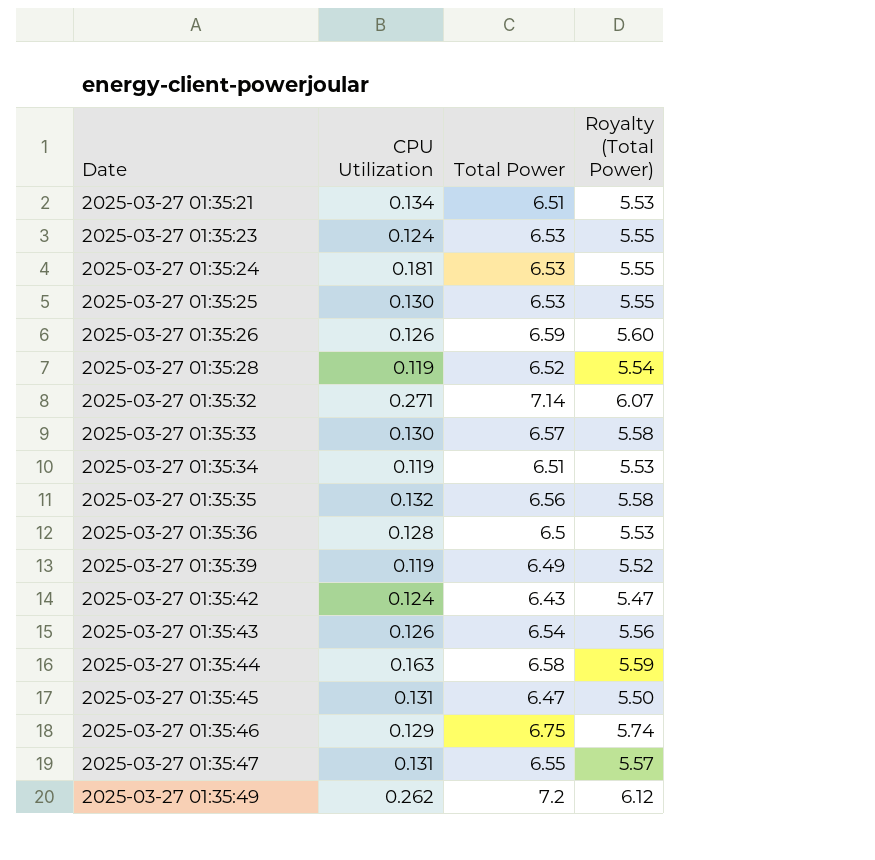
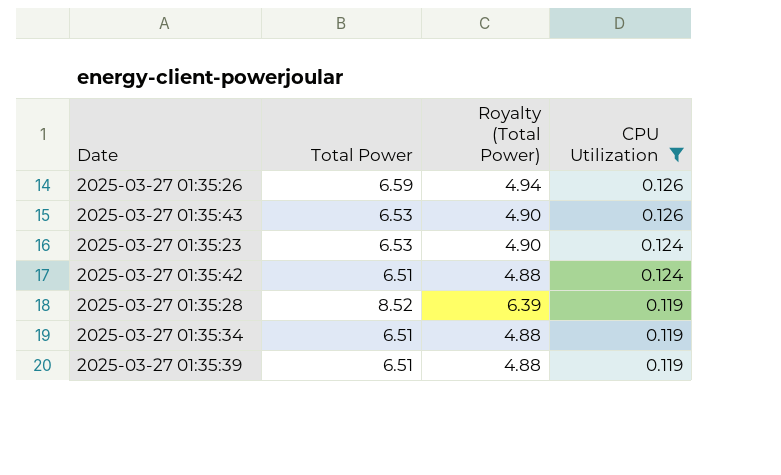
filter: none -> CPU Utilization <= 0.126
row order: Date ascending -> CPU Utilization descending
column Royalty (Total Power) | formula: [Total Power] * 0.85 -> [Total Power] * 0.75
column CPU Utilization | position: 2 -> 4
2025-03-27 01:35:43 | Total Power: 6.54 -> 6.53
2025-03-27 01:35:42 | Total Power: 6.43 -> 6.51
2025-03-27 01:35:28 | Total Power: 6.52 -> 8.52
2025-03-27 01:35:39 | Total Power: 6.49 -> 6.51

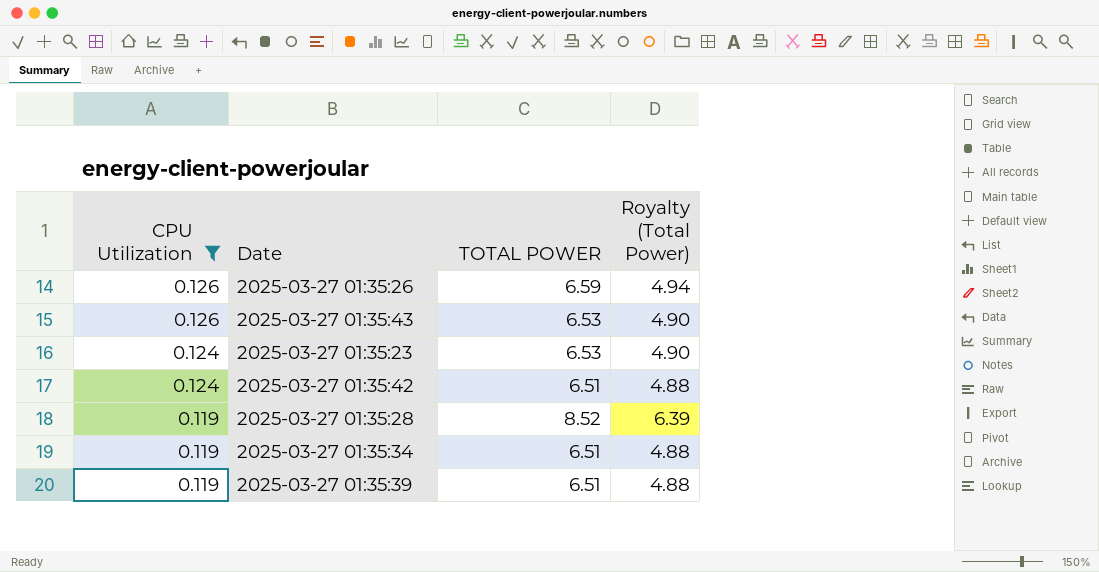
column CPU Utilization | position: 4 -> 1
column name: Total Power -> TOTAL POWER

